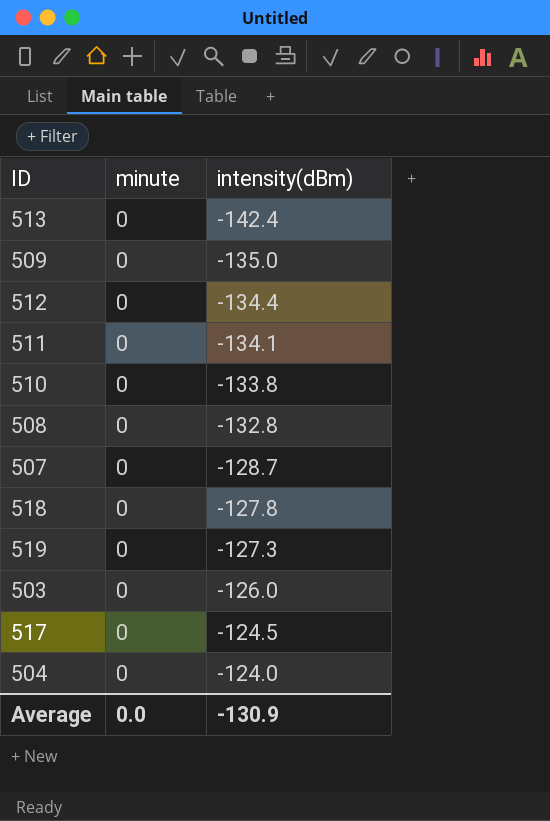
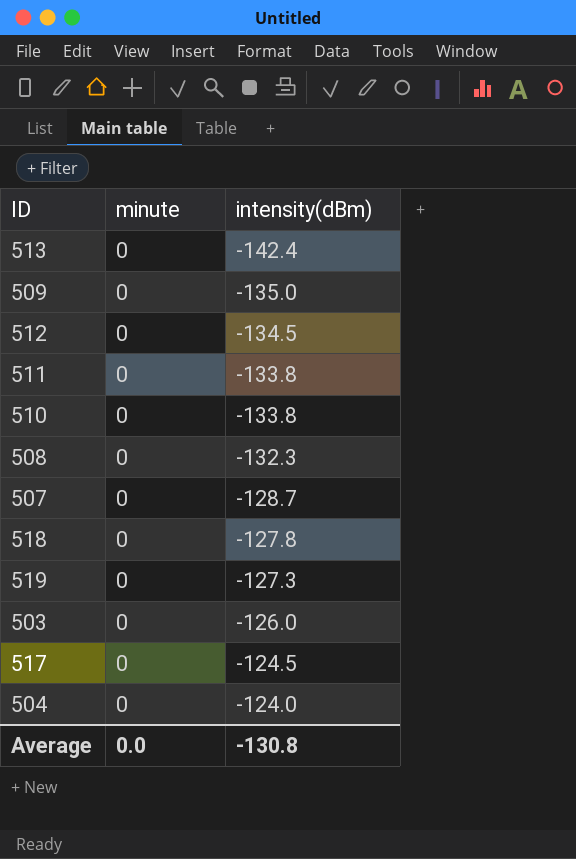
512 | intensity(dBm): -134.4 -> -134.5
511 | intensity(dBm): -134.1 -> -133.8
508 | intensity(dBm): -132.8 -> -132.3
Average | intensity(dBm): -130.9 -> -130.8

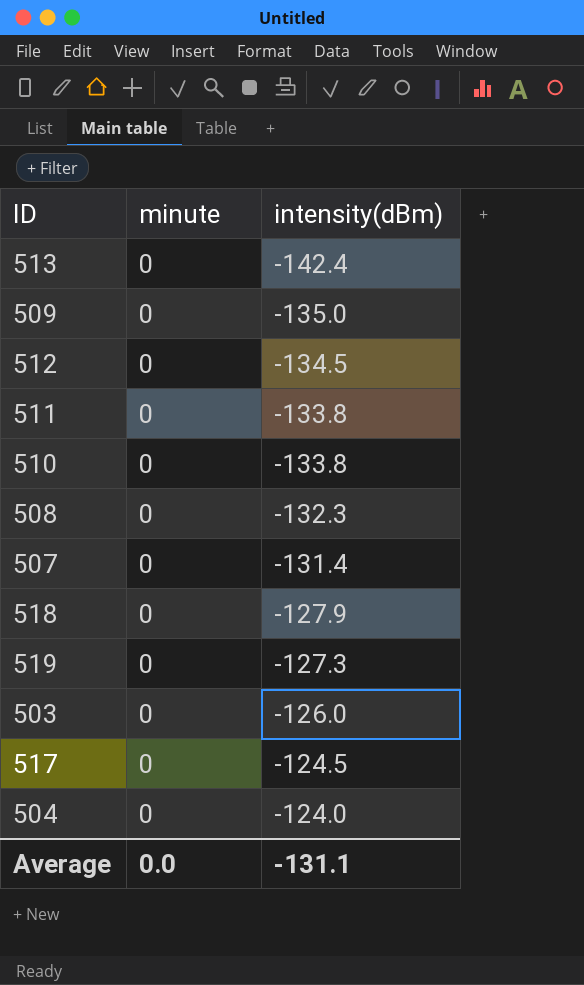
507 | intensity(dBm): -128.7 -> -131.4
518 | intensity(dBm): -127.8 -> -127.9
Average | intensity(dBm): -130.8 -> -131.1

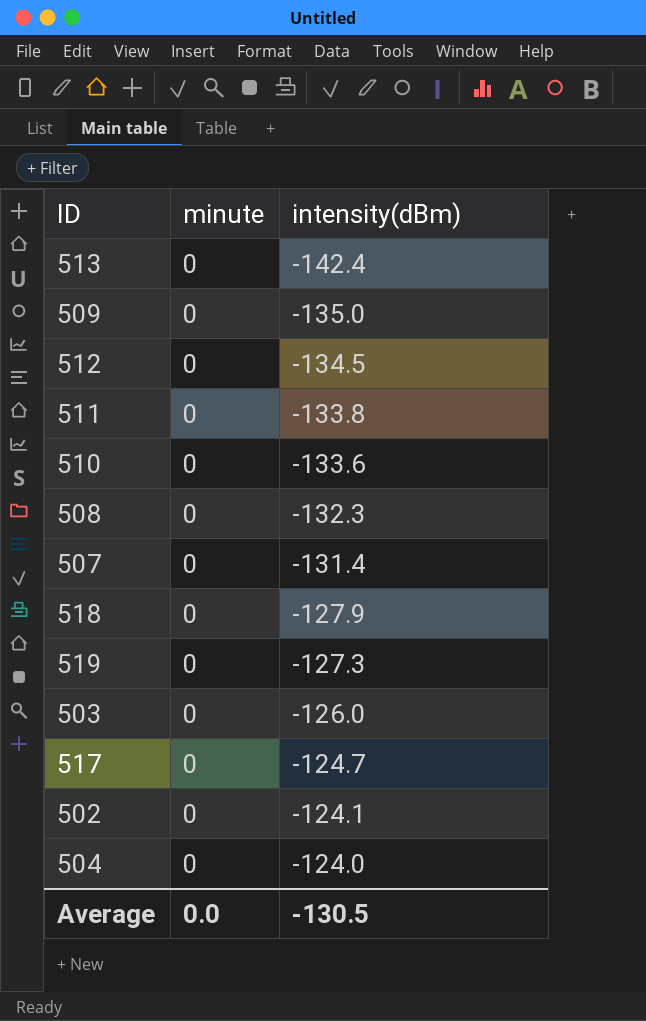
510 | intensity(dBm): -133.8 -> -133.6
517 | intensity(dBm): -124.5 -> -124.7
row 502: none -> 0 | -124.1
Average | intensity(dBm): -131.1 -> -130.5

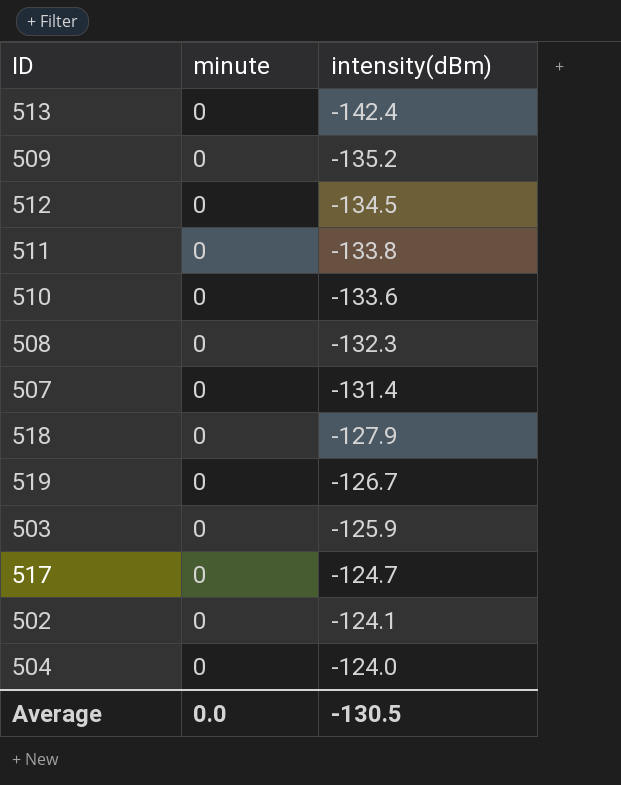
509 | intensity(dBm): -135.0 -> -135.2
519 | intensity(dBm): -127.3 -> -126.7
503 | intensity(dBm): -126.0 -> -125.9

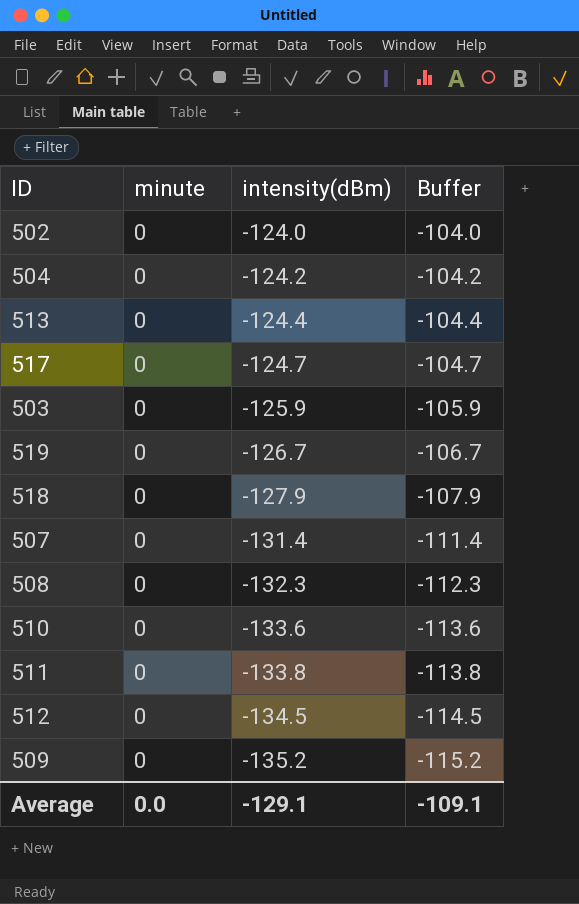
row order: intensity(dBm) ascending -> intensity(dBm) descending
column Buffer | formula: none -> [intensity(dBm)] + 20
502 | intensity(dBm): -124.1 -> -124.0
504 | intensity(dBm): -124.0 -> -124.2
513 | intensity(dBm): -142.4 -> -124.4
Average | intensity(dBm): -130.5 -> -129.1

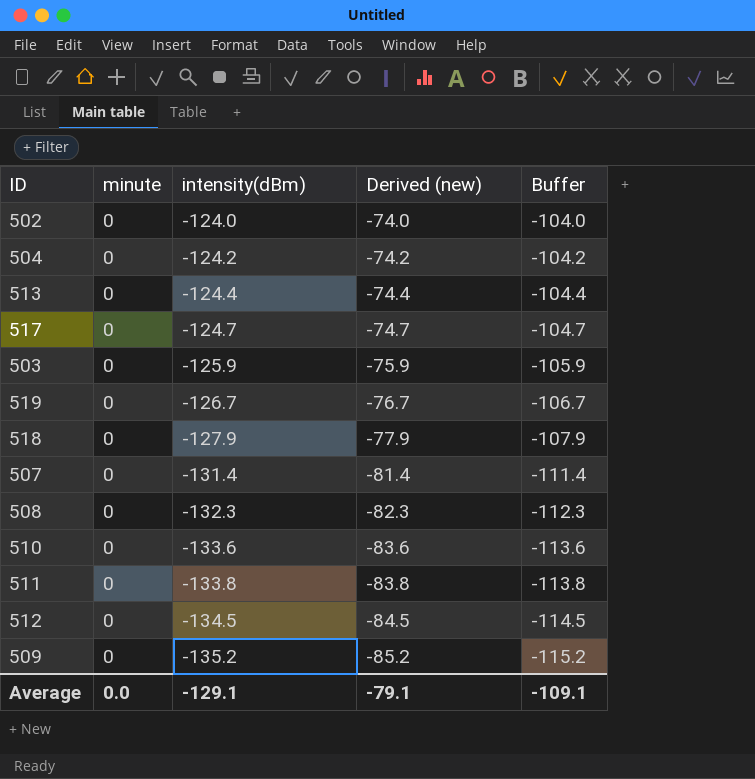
column Derived (new) | formula: none -> [intensity(dBm)] + 50

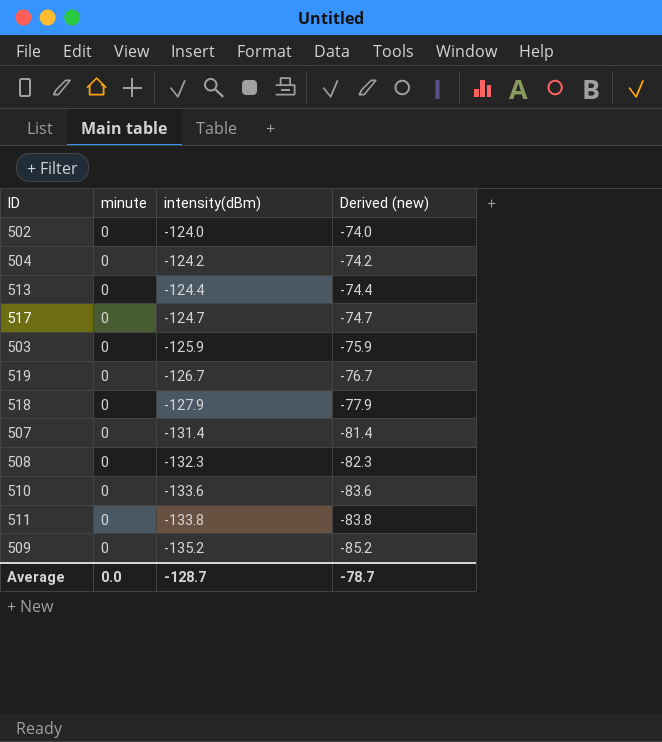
column Buffer | formula: [intensity(dBm)] + 20 -> none
row 512: 0 | -134.5 | -84.5 | -114.5 -> none
Average | intensity(dBm): -129.1 -> -128.7
Average | Derived (new): -79.1 -> -78.7

